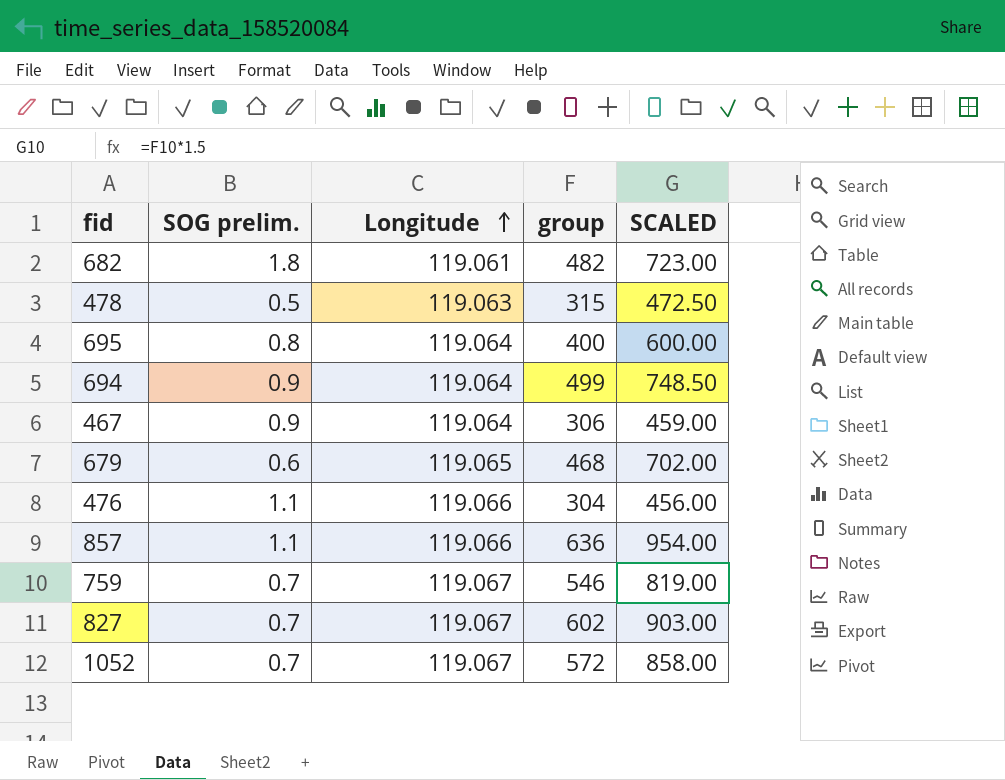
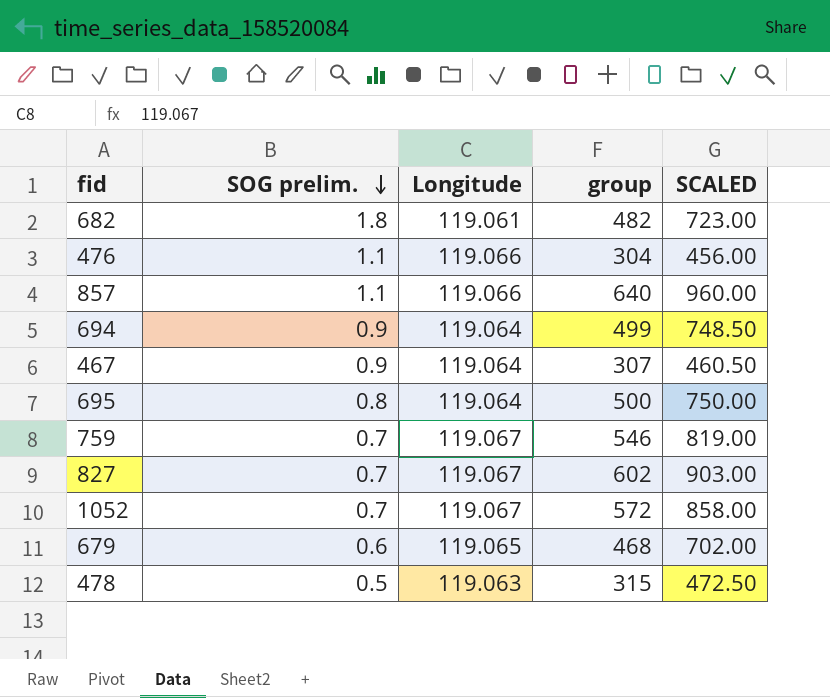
row order: Longitude ascending -> SOG prelim. descending
857 | group: 636 -> 640
857 | SCALED: 954.00 -> 960.00
467 | group: 306 -> 307
467 | SCALED: 459.00 -> 460.50
695 | group: 400 -> 500
695 | SCALED: 600.00 -> 750.00

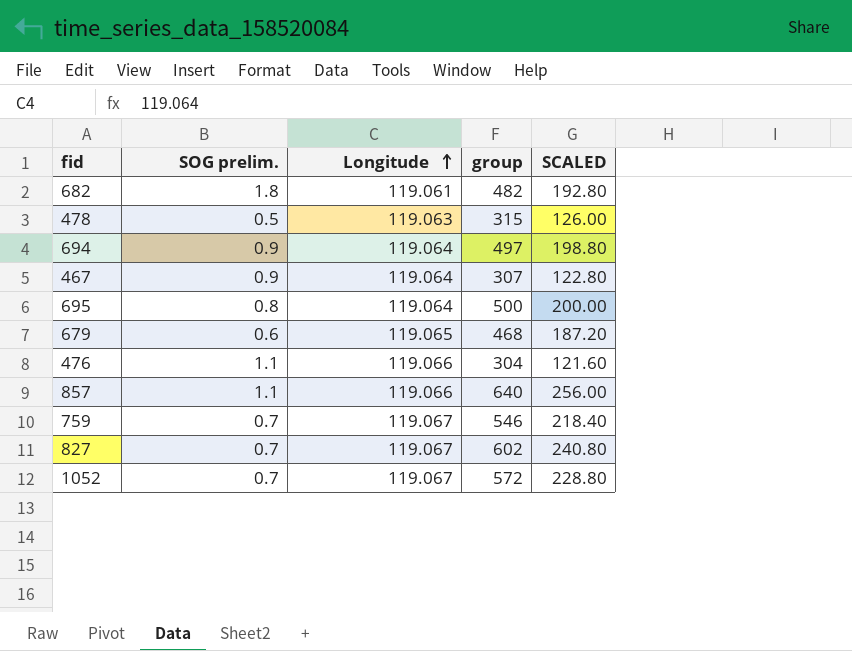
row order: SOG prelim. descending -> Longitude ascending
column SCALED | formula: [group] * 1.5 -> [group] * 0.4
694 | group: 499 -> 497

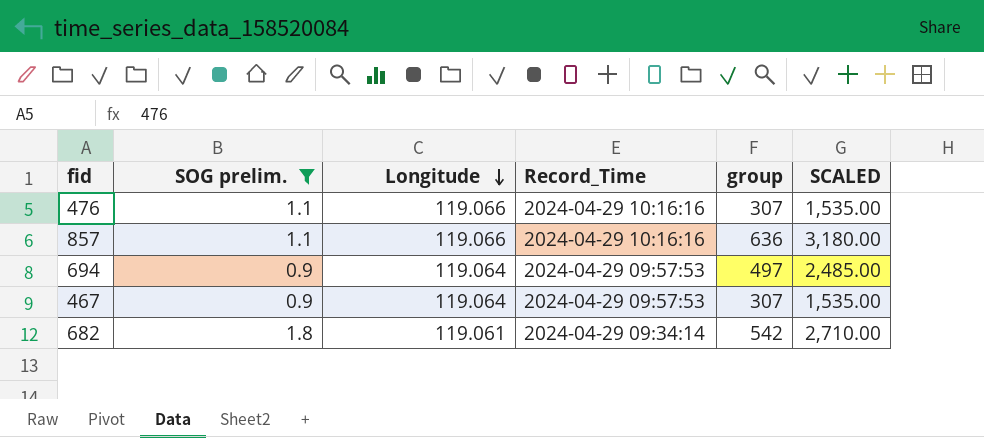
filter: none -> SOG prelim. >= 0.9
row order: Longitude ascending -> Longitude descending
column Record_Time | position: none -> 4
column SCALED | formula: [group] * 0.4 -> [group] * 5
476 | group: 304 -> 307
857 | group: 640 -> 636
682 | group: 482 -> 542

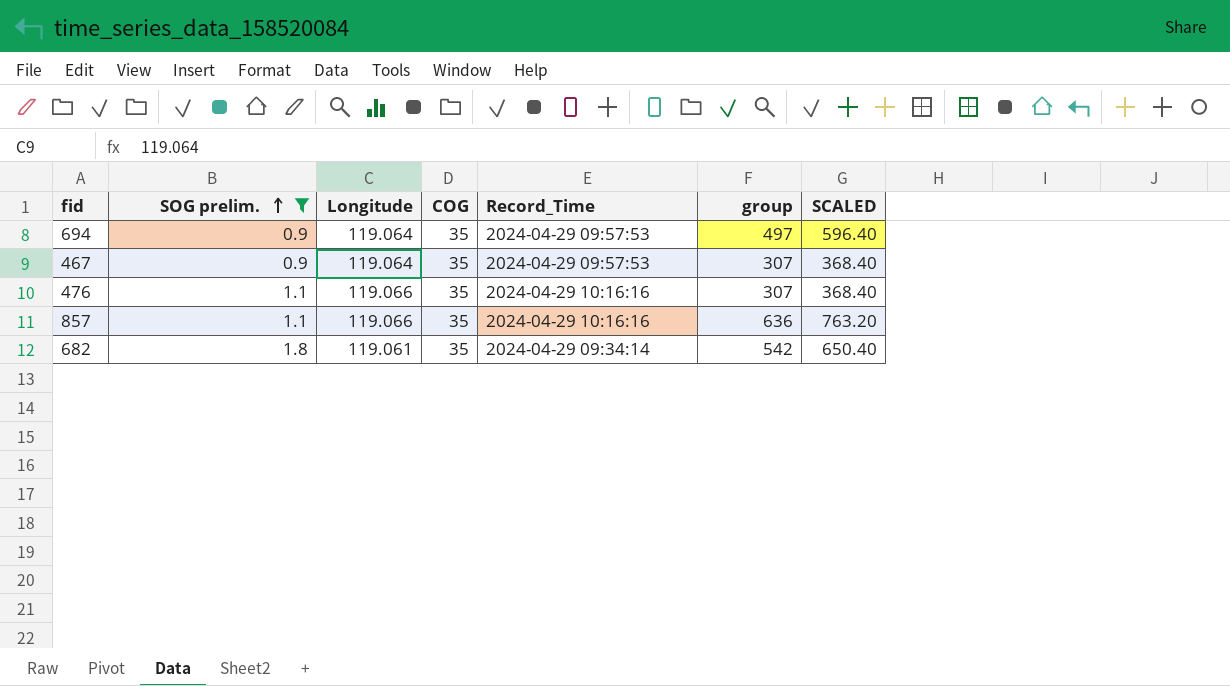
row order: Longitude descending -> SOG prelim. ascending
column COG | position: none -> 4
column SCALED | formula: [group] * 5 -> [group] * 1.2

